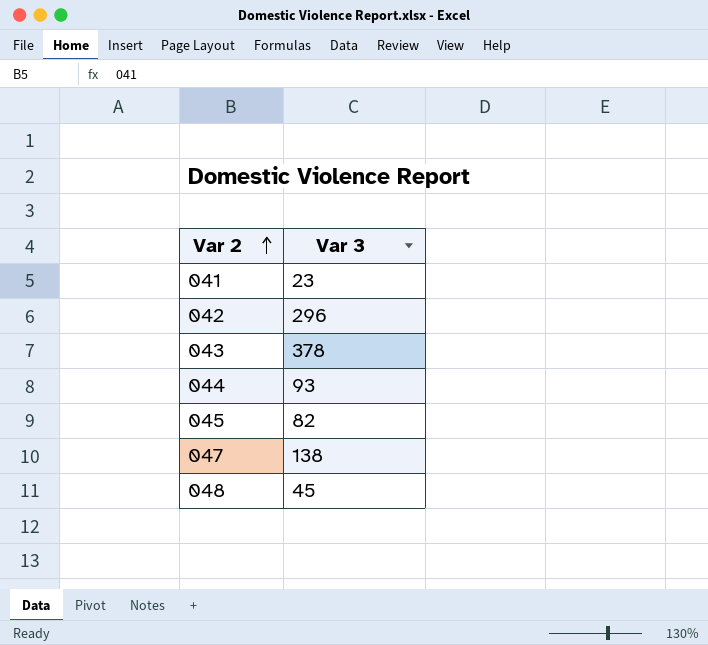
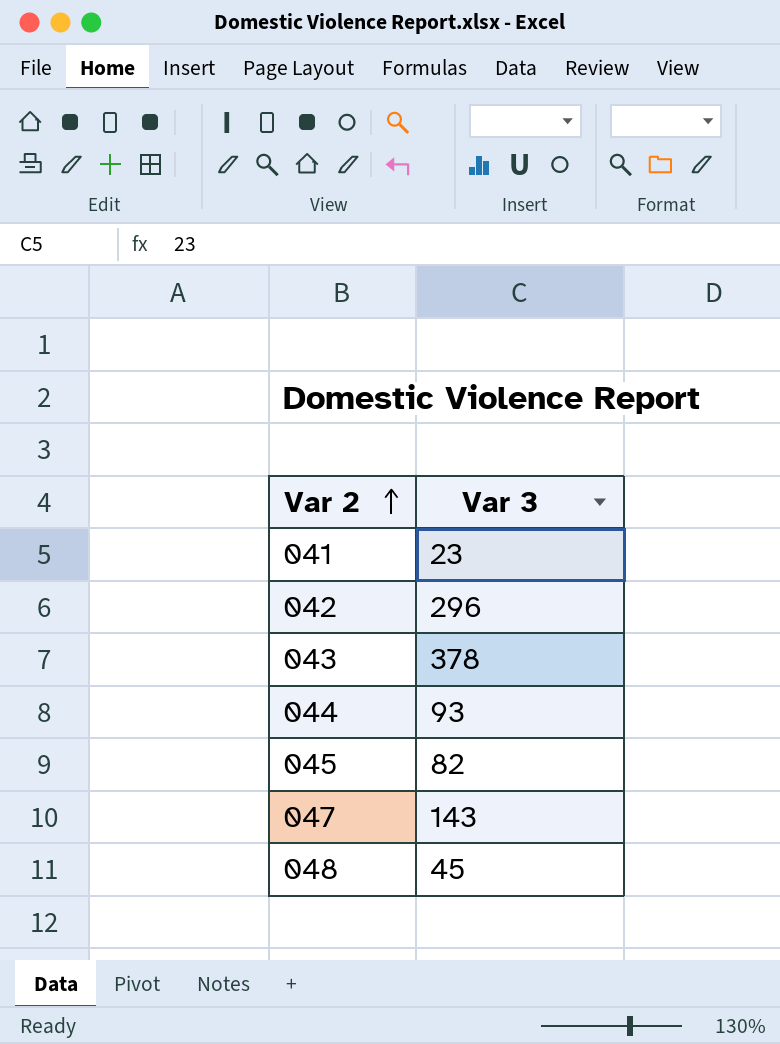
047 | Var 3: 138 -> 143

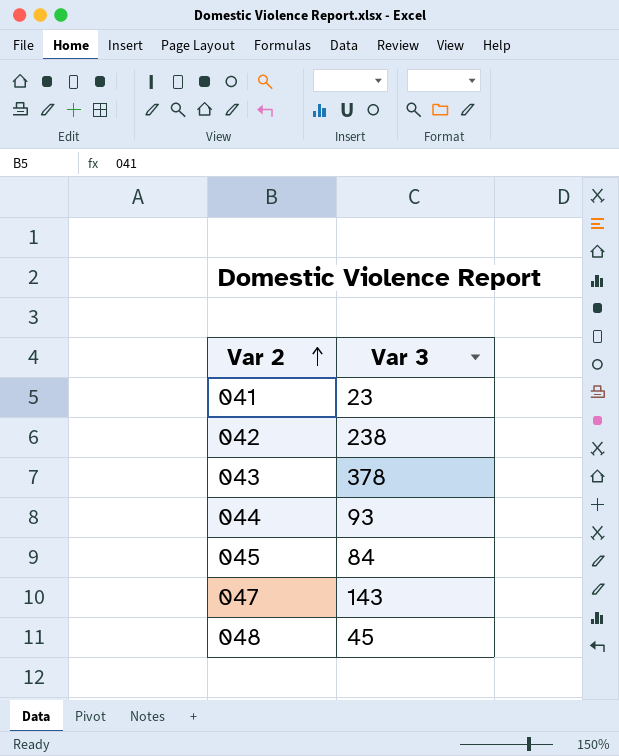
042 | Var 3: 296 -> 238
045 | Var 3: 82 -> 84

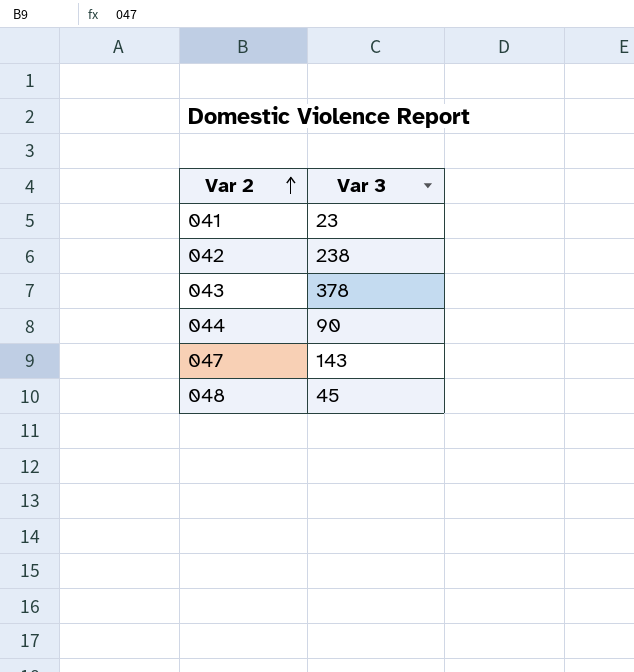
row 045: 84 -> none
044 | Var 3: 93 -> 90

